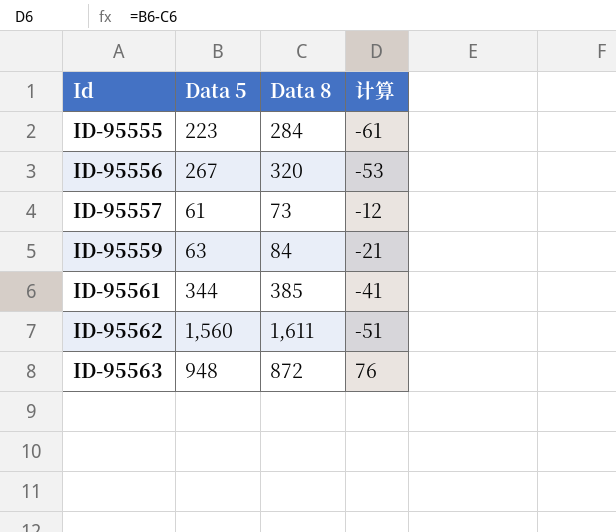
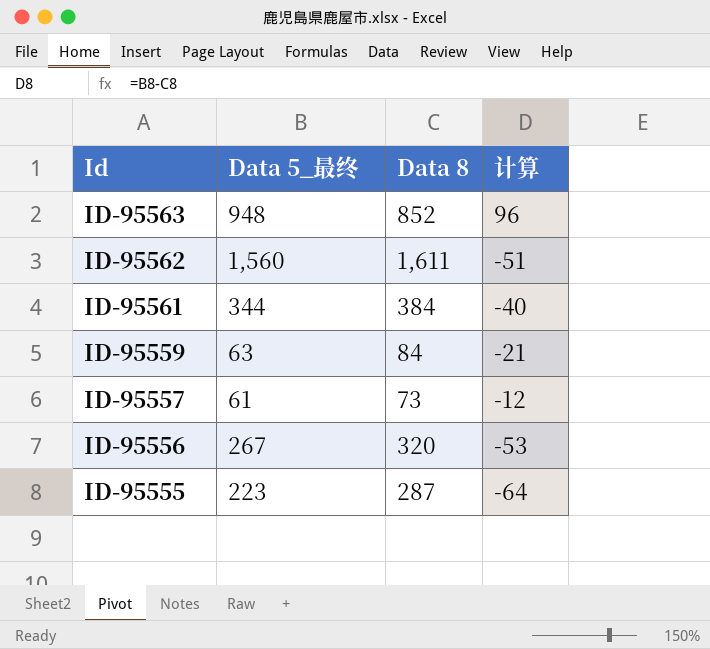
row order: Id ascending -> Id descending
column name: Data 5 -> Data 5_最终
ID-95563 | Data 8: 872 -> 852
ID-95563 | 计算: 76 -> 96
ID-95561 | Data 8: 385 -> 384
ID-95561 | 计算: -41 -> -40
ID-95555 | Data 8: 284 -> 287
ID-95555 | 计算: -61 -> -64

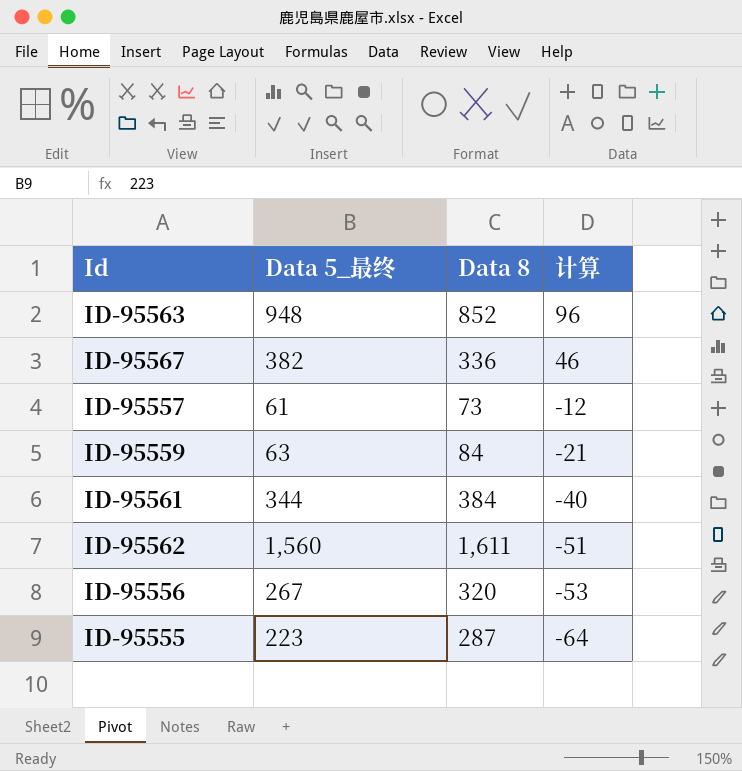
row order: Id descending -> 计算 descending
row ID-95567: none -> 382 | 336 | 46

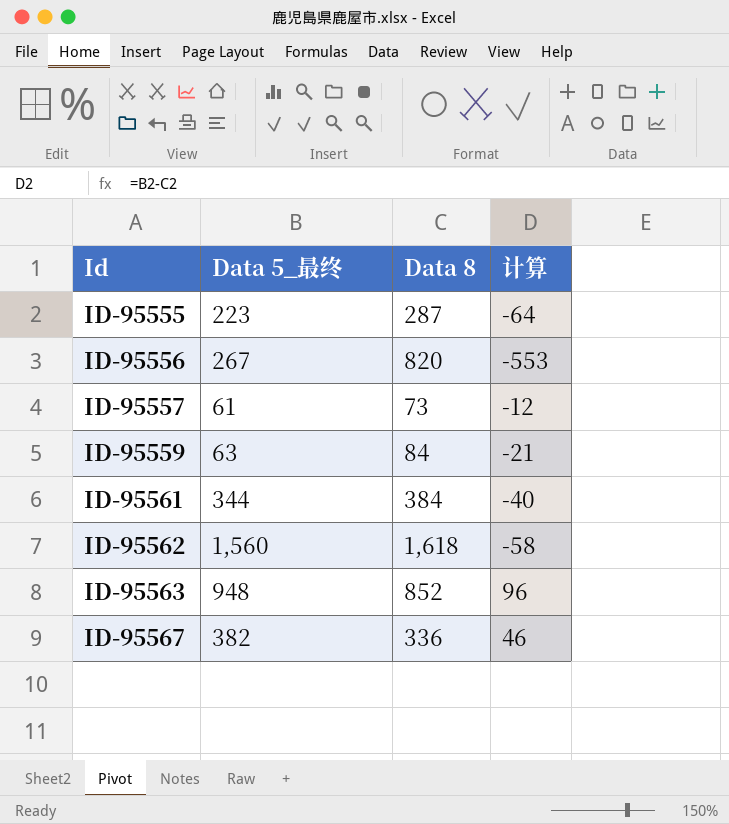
row order: 计算 descending -> Id ascending
ID-95556 | Data 8: 320 -> 820
ID-95556 | 计算: -53 -> -553
ID-95562 | Data 8: 1,611 -> 1,618
ID-95562 | 计算: -51 -> -58

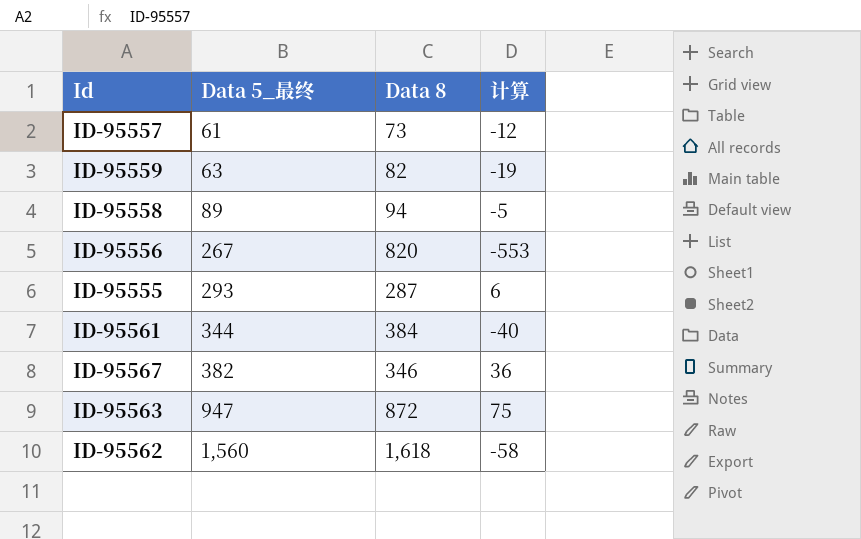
row order: Id ascending -> Data 5_最终 ascending
ID-95559 | Data 8: 84 -> 82
ID-95559 | 计算: -21 -> -19
row ID-95558: none -> 89 | 94 | -5
ID-95555 | Data 5_最终: 223 -> 293
ID-95555 | 计算: -64 -> 6
ID-95567 | Data 8: 336 -> 346
ID-95567 | 计算: 46 -> 36
ID-95563 | Data 5_最终: 948 -> 947
ID-95563 | Data 8: 852 -> 872
ID-95563 | 计算: 96 -> 75

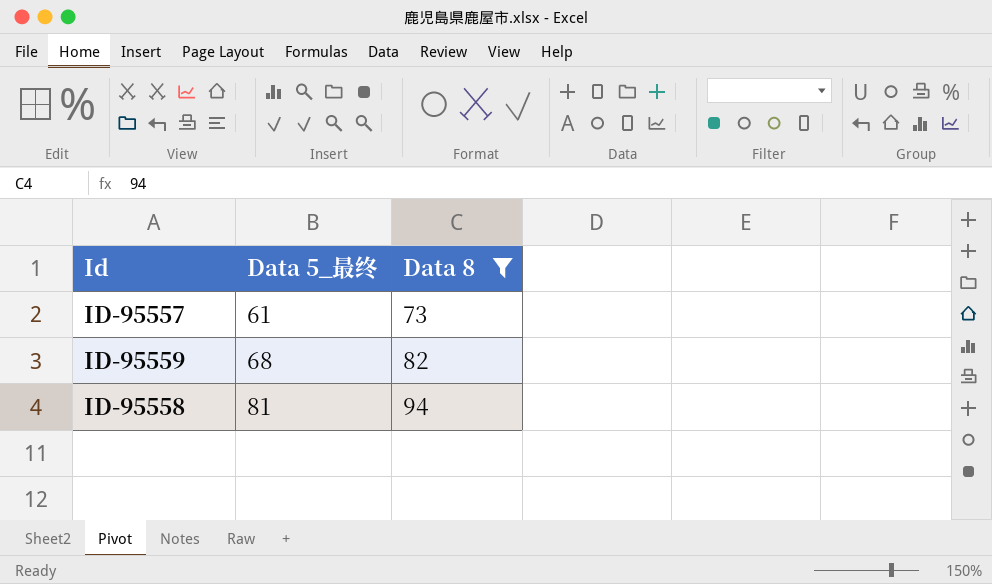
filter: none -> Data 8 <= 94
column 计算 | formula: [Data 5_最终] - [Data 8] -> none
ID-95559 | Data 5_最终: 63 -> 68
ID-95558 | Data 5_最终: 89 -> 81

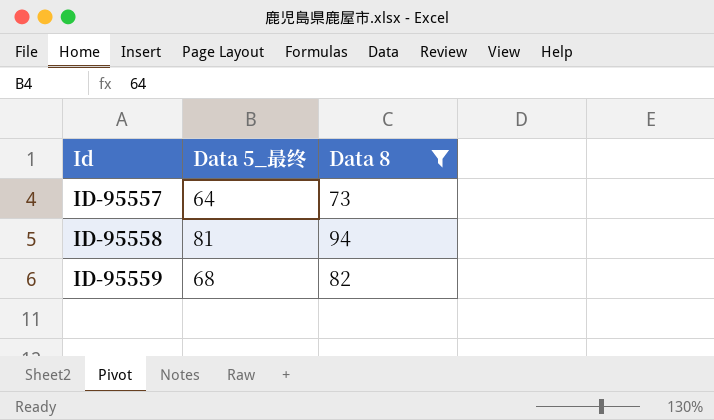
row order: Data 5_最终 ascending -> Id ascending
ID-95557 | Data 5_最终: 61 -> 64

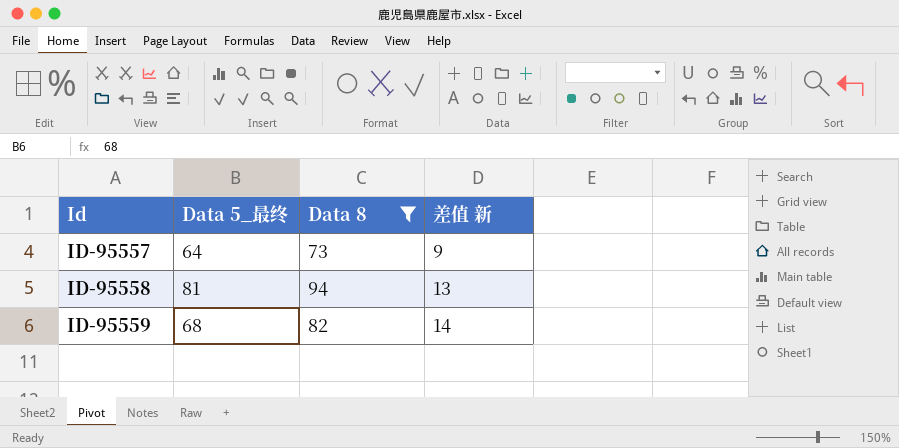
column 差值 新 | formula: none -> [Data 8] - [Data 5_最终]

